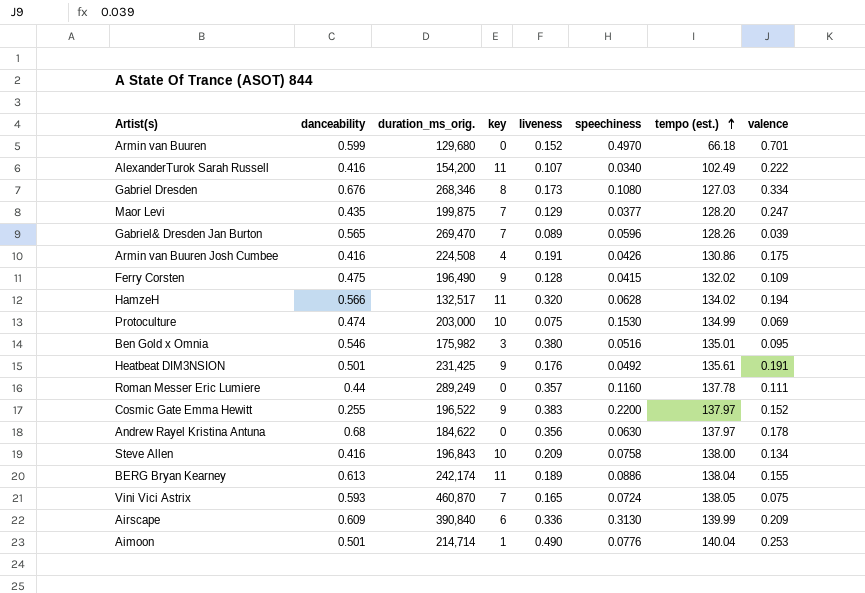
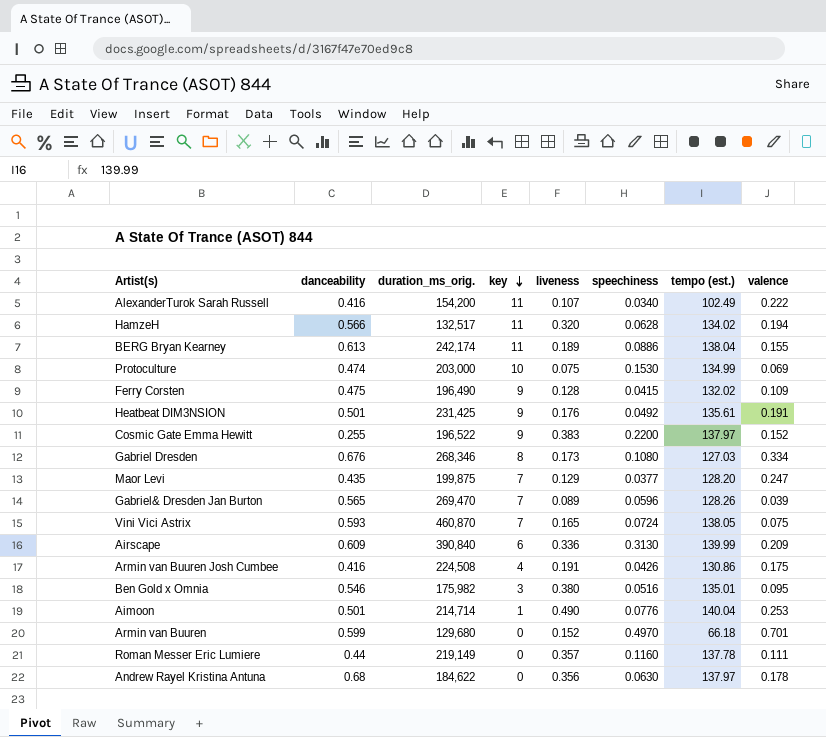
row order: tempo (est.) ascending -> key descending
row Steve Allen: 0.416 | 196,843 | 10 | 0.209 | 0.0758 | 138.00 | 0.134 -> none
Roman Messer Eric Lumiere | duration_ms_orig.: 289,249 -> 219,149

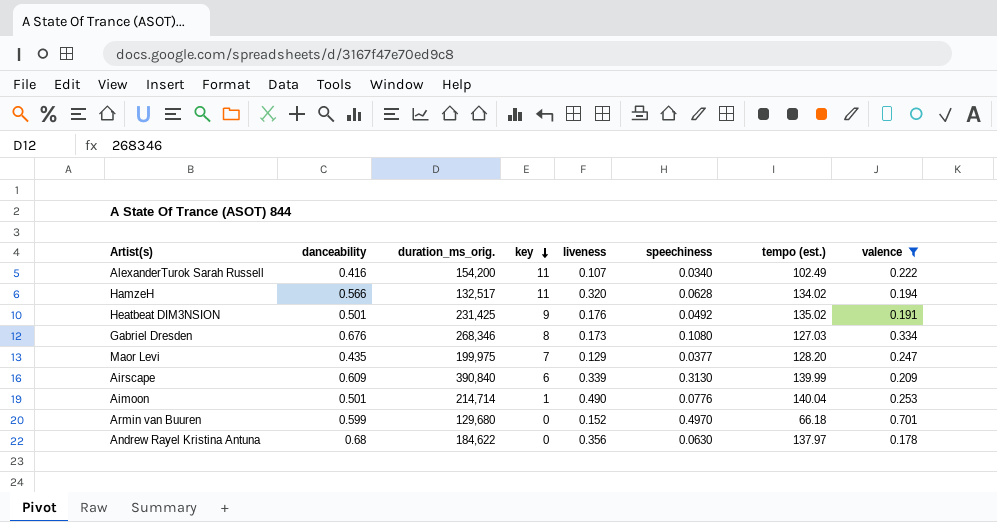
filter: none -> valence >= 0.178
Heatbeat DIM3NSION | tempo (est.): 135.61 -> 135.02
Maor Levi | duration_ms_orig.: 199,875 -> 199,975
Airscape | liveness: 0.336 -> 0.339

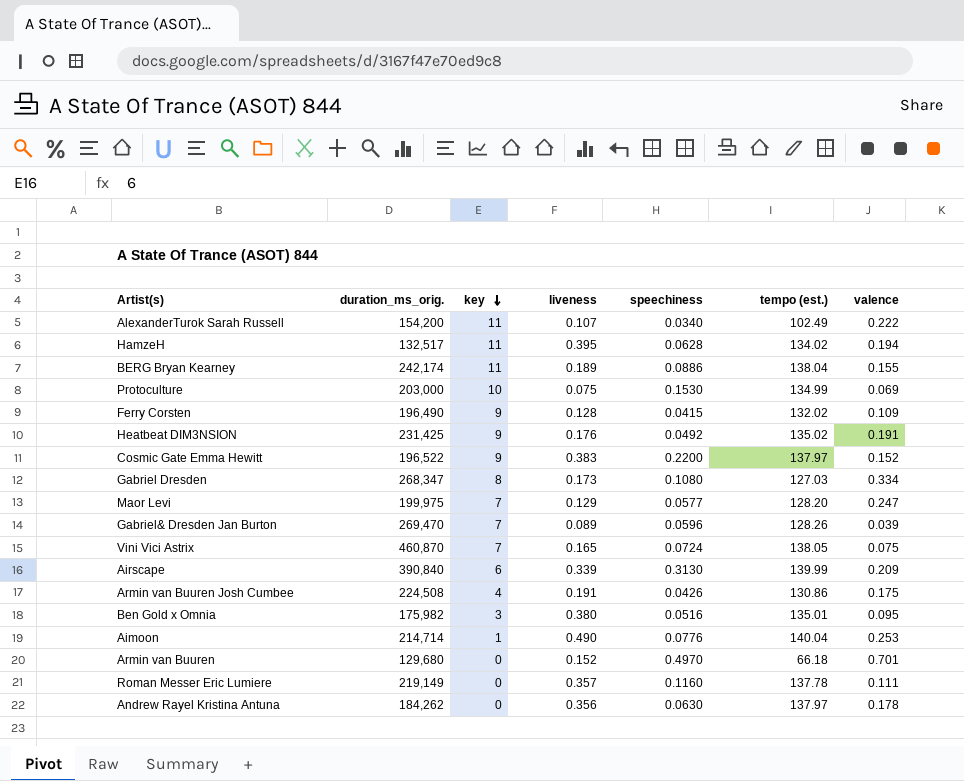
filter: valence >= 0.178 -> none
column danceability | position: 2 -> none
HamzeH | liveness: 0.320 -> 0.395
Gabriel Dresden | duration_ms_orig.: 268,346 -> 268,347
Maor Levi | speechiness: 0.0377 -> 0.0577
Andrew Rayel Kristina Antuna | duration_ms_orig.: 184,622 -> 184,262

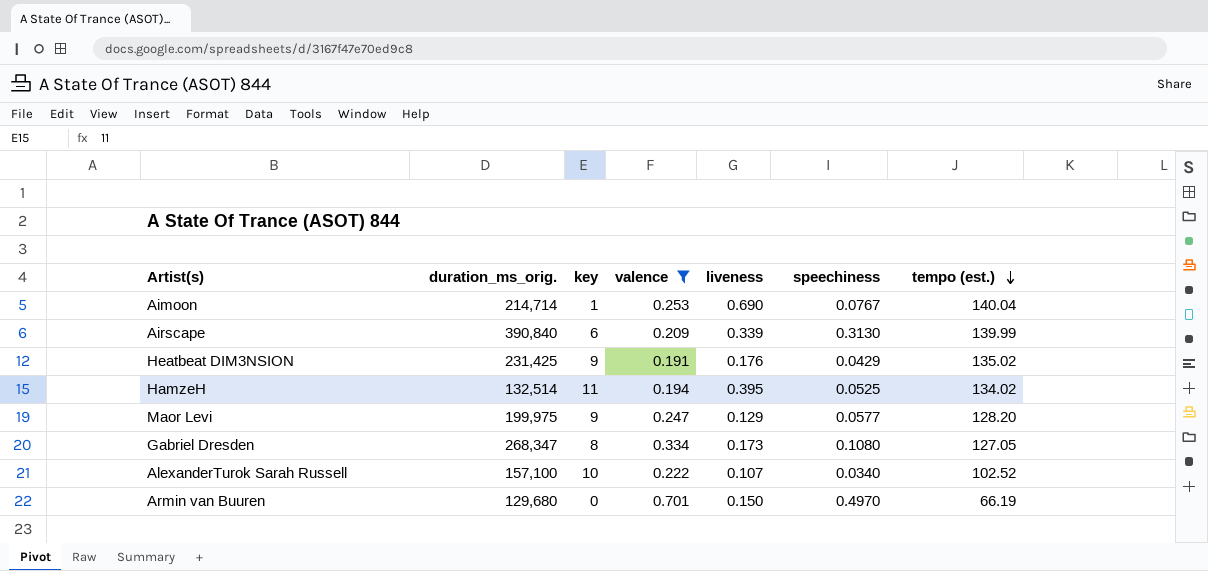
filter: none -> valence >= 0.191
row order: key descending -> tempo (est.) descending
column valence | position: 7 -> 4
Aimoon | liveness: 0.490 -> 0.690
Aimoon | speechiness: 0.0776 -> 0.0767
Heatbeat DIM3NSION | speechiness: 0.0492 -> 0.0429
HamzeH | duration_ms_orig.: 132,517 -> 132,514
HamzeH | speechiness: 0.0628 -> 0.0525
Maor Levi | key: 7 -> 9
Gabriel Dresden | tempo (est.): 127.03 -> 127.05
AlexanderTurok Sarah Russell | duration_ms_orig.: 154,200 -> 157,100
AlexanderTurok Sarah Russell | key: 11 -> 10
AlexanderTurok Sarah Russell | tempo (est.): 102.49 -> 102.52
Armin van Buuren | liveness: 0.152 -> 0.150
Armin van Buuren | tempo (est.): 66.18 -> 66.19

